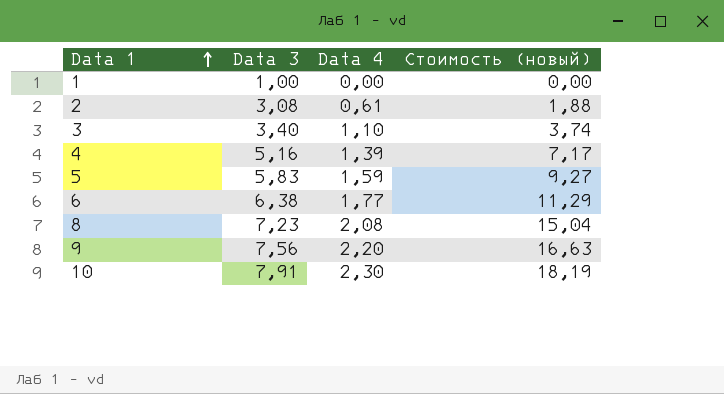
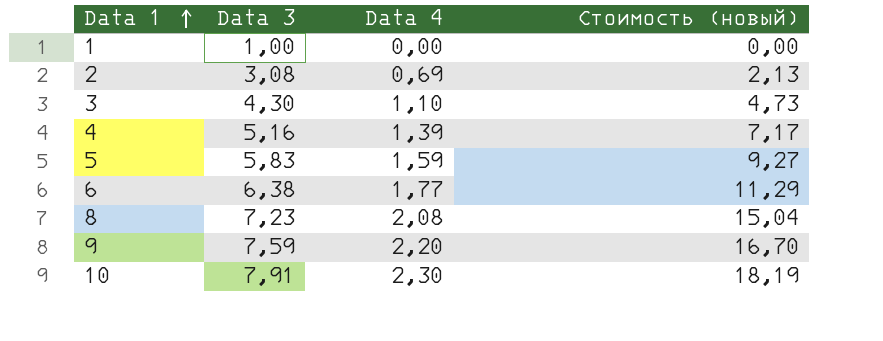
2 | Data 4: 0,61 -> 0,69
2 | Стоимость (новый): 1,88 -> 2,13
3 | Data 3: 3,40 -> 4,30
3 | Стоимость (новый): 3,74 -> 4,73
9 | Data 3: 7,56 -> 7,59
9 | Стоимость (новый): 16,63 -> 16,70

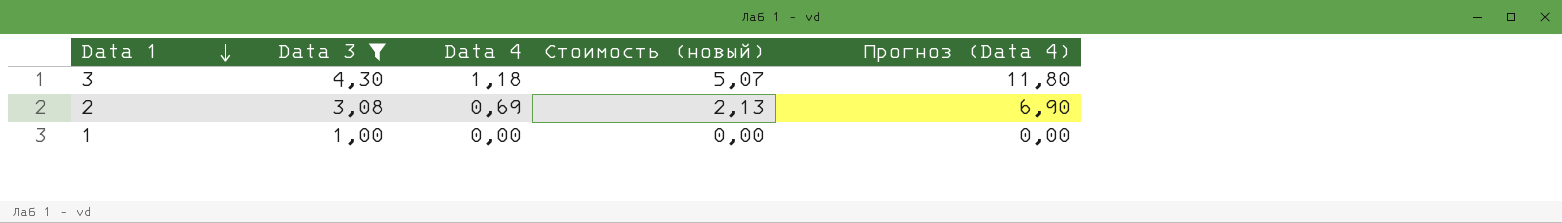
filter: none -> Data 3 <= 4,30
row order: Data 1 ascending -> Data 1 descending
column Прогноз (Data 4) | formula: none -> [Data 4] * 10
3 | Data 4: 1,10 -> 1,18
3 | Стоимость (новый): 4,73 -> 5,07

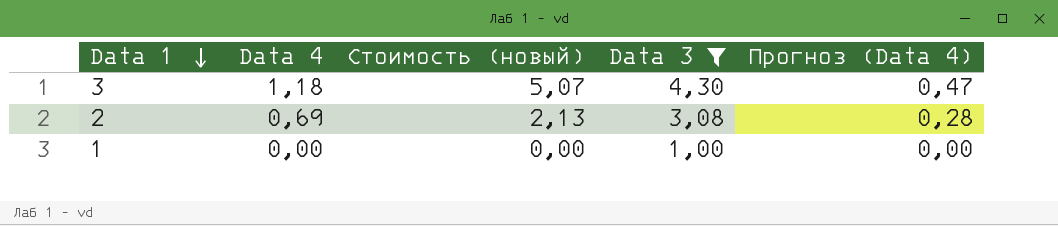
column Data 3 | position: 2 -> 4
column Прогноз (Data 4) | formula: [Data 4] * 10 -> [Data 4] * 0,4

